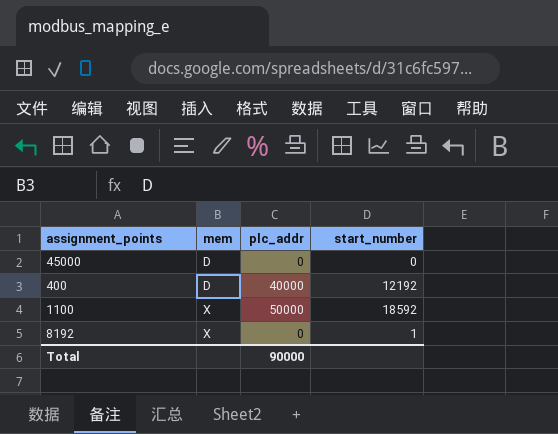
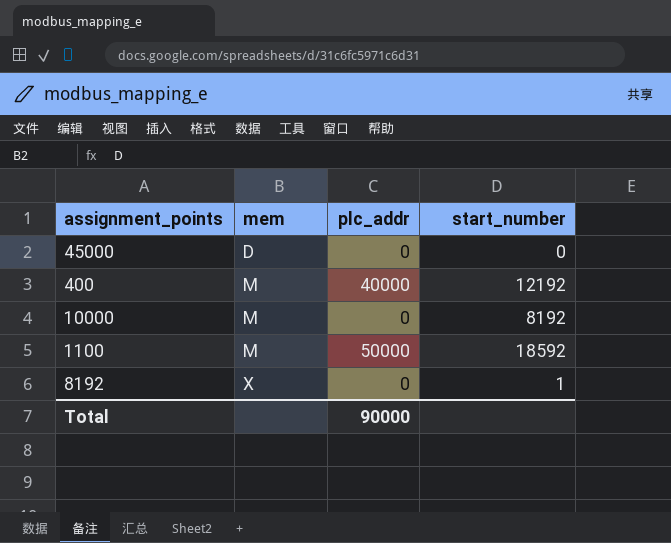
400 | mem: D -> M
row 10000: none -> M | 0 | 8192
1100 | mem: X -> M

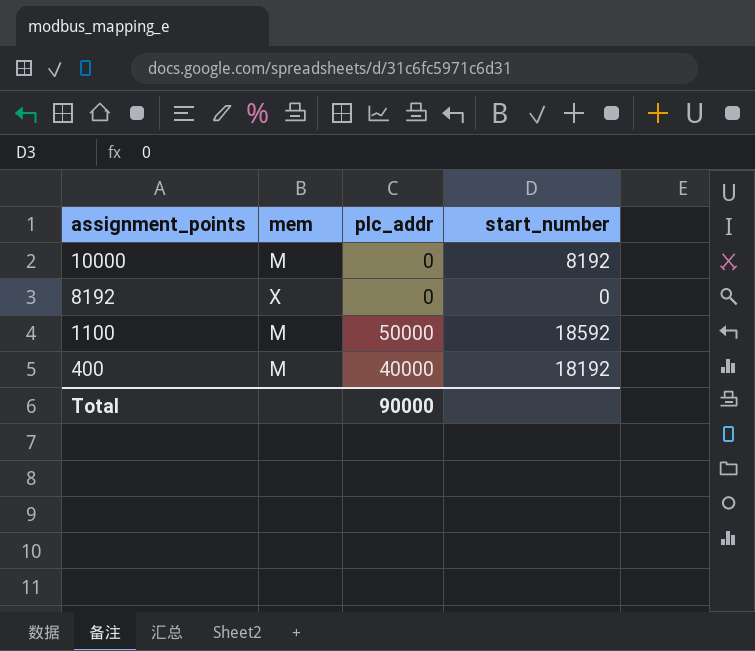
row order: mem ascending -> assignment_points descending
row 45000: D | 0 | 0 -> none
8192 | start_number: 1 -> 0
400 | start_number: 12192 -> 18192

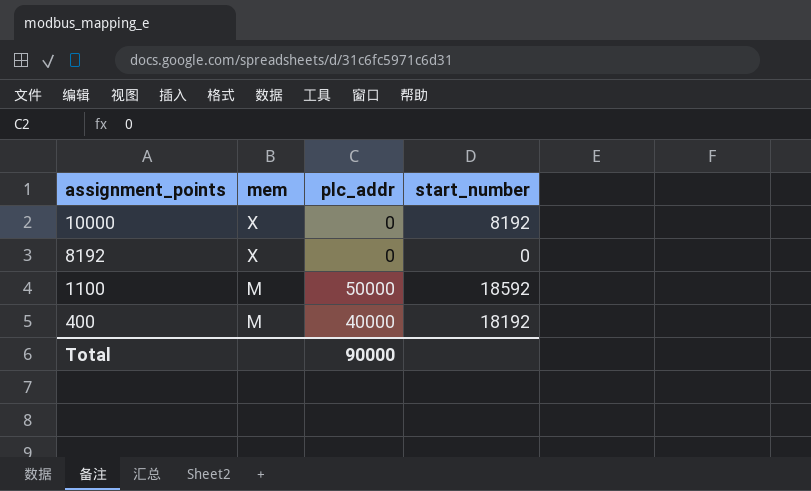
10000 | mem: M -> X

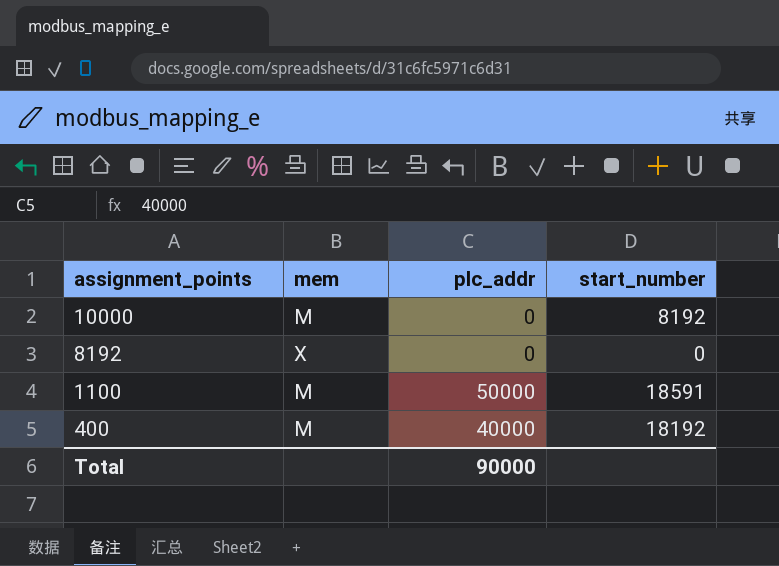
10000 | mem: X -> M
1100 | start_number: 18592 -> 18591

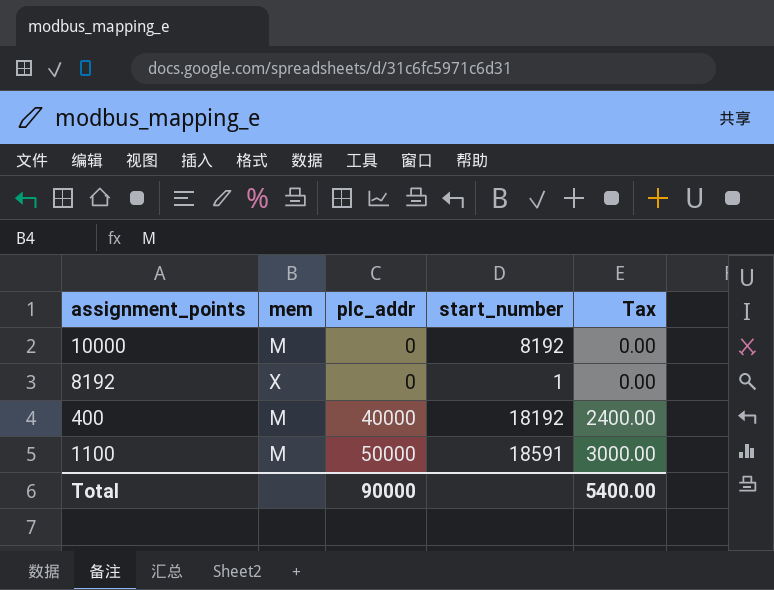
row order: assignment_points descending -> plc_addr ascending
column Tax | formula: none -> [plc_addr] * 0.06
8192 | start_number: 0 -> 1

